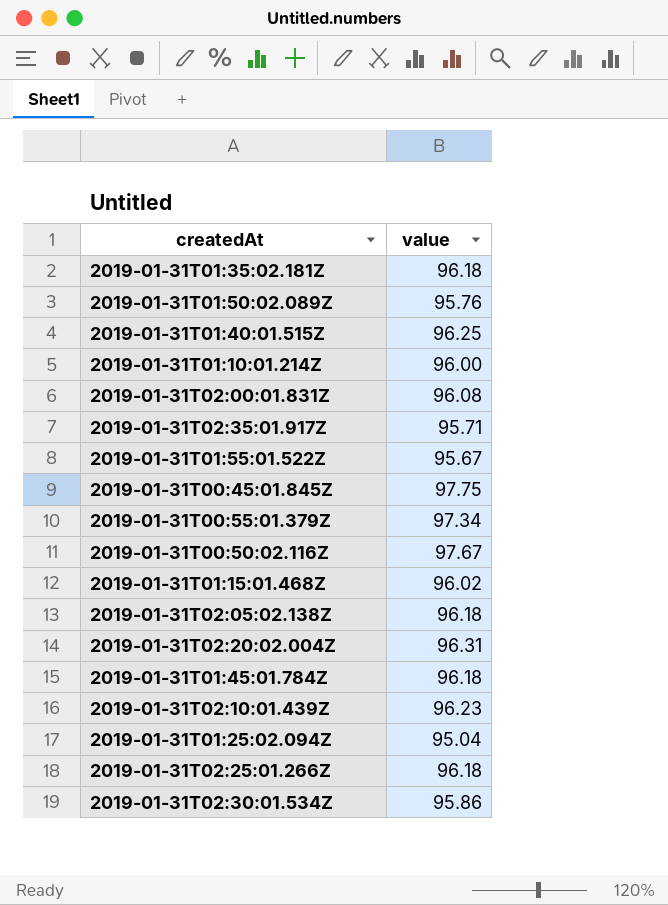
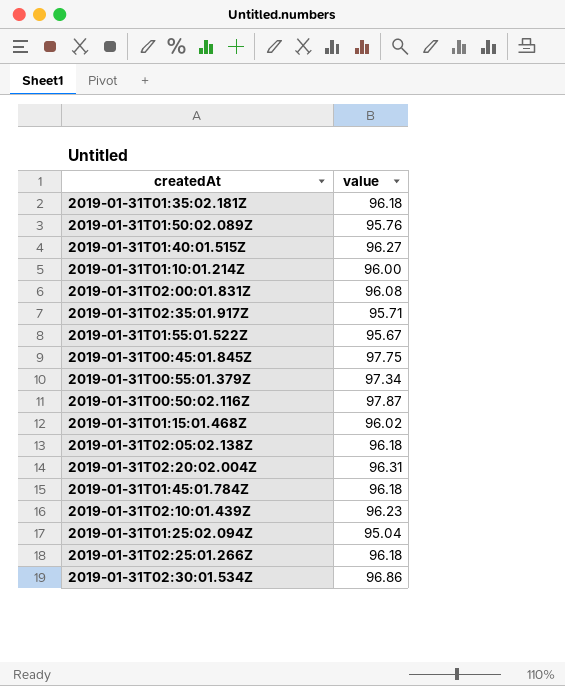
2019-01-31T01:40:01.515Z | value: 96.25 -> 96.27
2019-01-31T00:50:02.116Z | value: 97.67 -> 97.87
2019-01-31T02:30:01.534Z | value: 95.86 -> 96.86

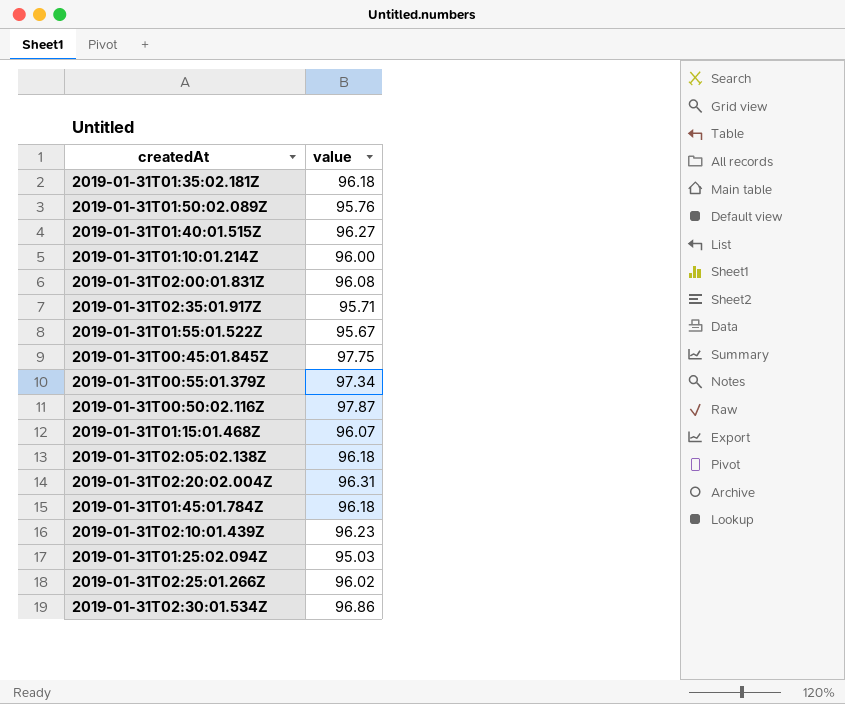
2019-01-31T01:15:01.468Z | value: 96.02 -> 96.07
2019-01-31T01:25:02.094Z | value: 95.04 -> 95.03
2019-01-31T02:25:01.266Z | value: 96.18 -> 96.02

